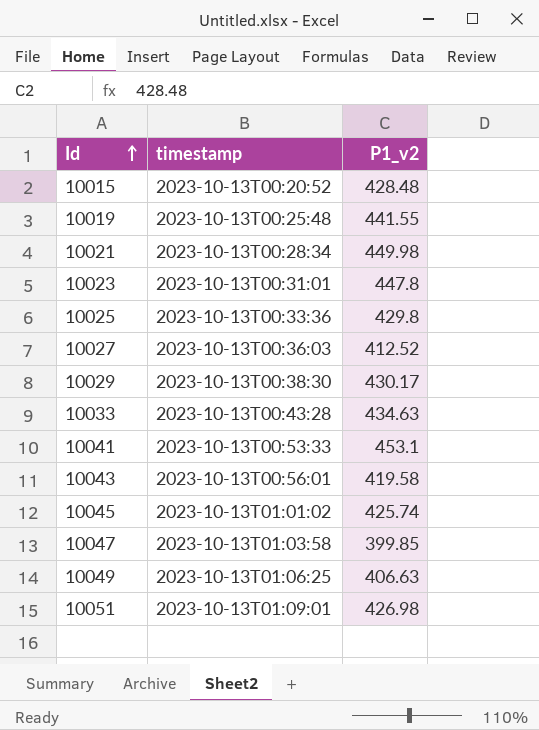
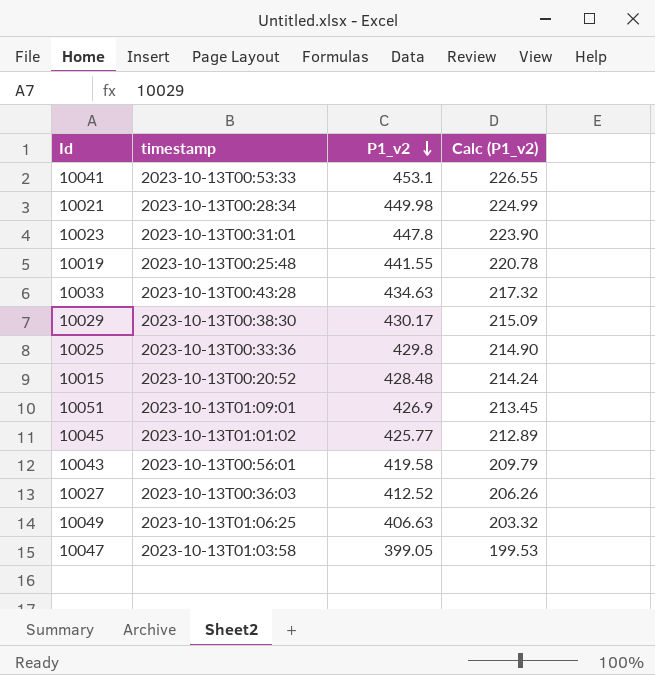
row order: Id ascending -> P1_v2 descending
column Calc (P1_v2) | formula: none -> [P1_v2] * 0.5
10051 | P1_v2: 426.98 -> 426.9
10045 | P1_v2: 425.74 -> 425.77
10047 | P1_v2: 399.85 -> 399.05

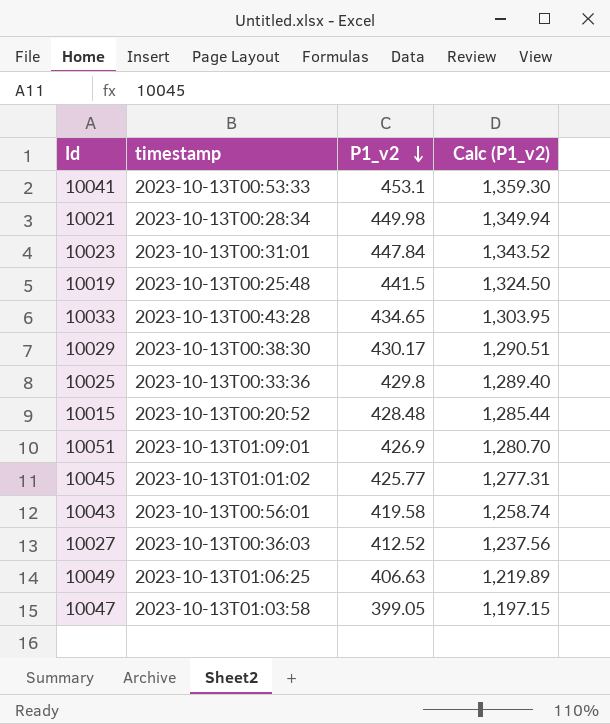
column Calc (P1_v2) | formula: [P1_v2] * 0.5 -> [P1_v2] * 3
10023 | P1_v2: 447.8 -> 447.84
10019 | P1_v2: 441.55 -> 441.5
10033 | P1_v2: 434.63 -> 434.65

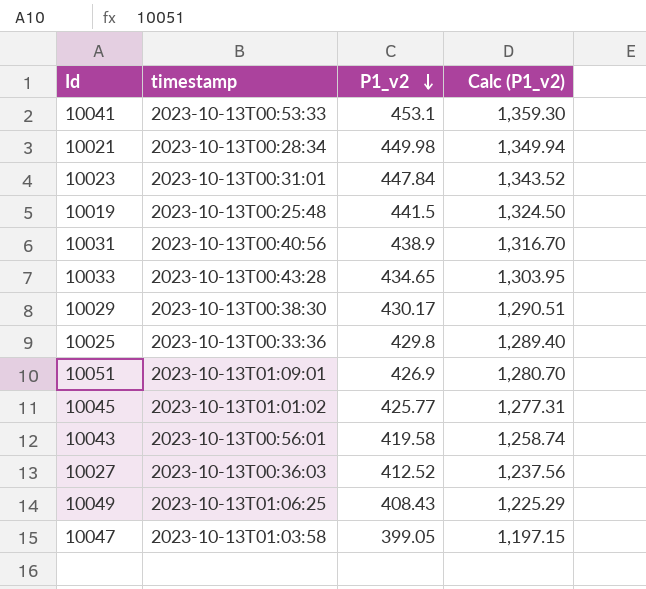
row 10015: 2023-10-13T00:20:52 | 428.48 | 1,285.44 -> none
row 10031: none -> 2023-10-13T00:40:56 | 438.9 | 1,316.70
10049 | P1_v2: 406.63 -> 408.43
10049 | Calc (P1_v2): 1,219.89 -> 1,225.29

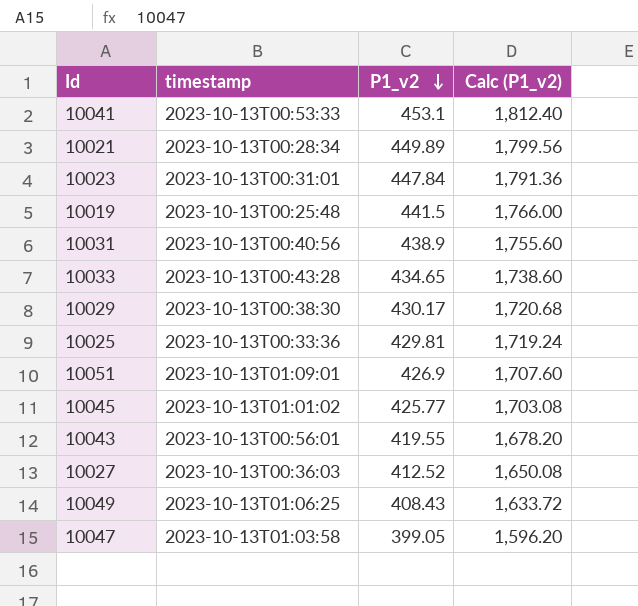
column Calc (P1_v2) | formula: [P1_v2] * 3 -> [P1_v2] * 4
10021 | P1_v2: 449.98 -> 449.89
10025 | P1_v2: 429.8 -> 429.81
10043 | P1_v2: 419.58 -> 419.55

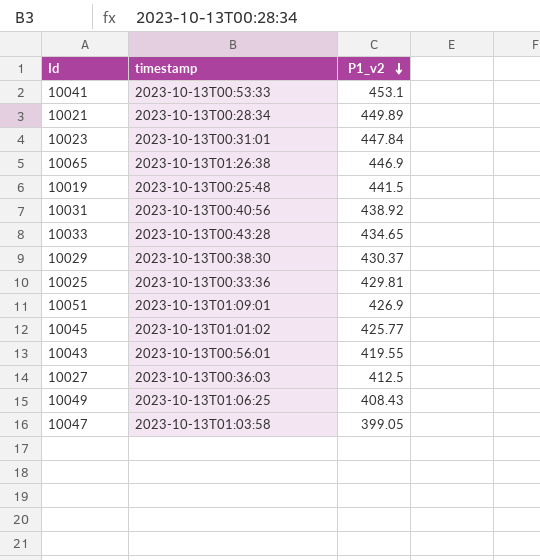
column Calc (P1_v2) | formula: [P1_v2] * 4 -> none
row 10065: none -> 2023-10-13T01:26:38 | 446.9
10031 | P1_v2: 438.9 -> 438.92
10029 | P1_v2: 430.17 -> 430.37
10027 | P1_v2: 412.52 -> 412.5

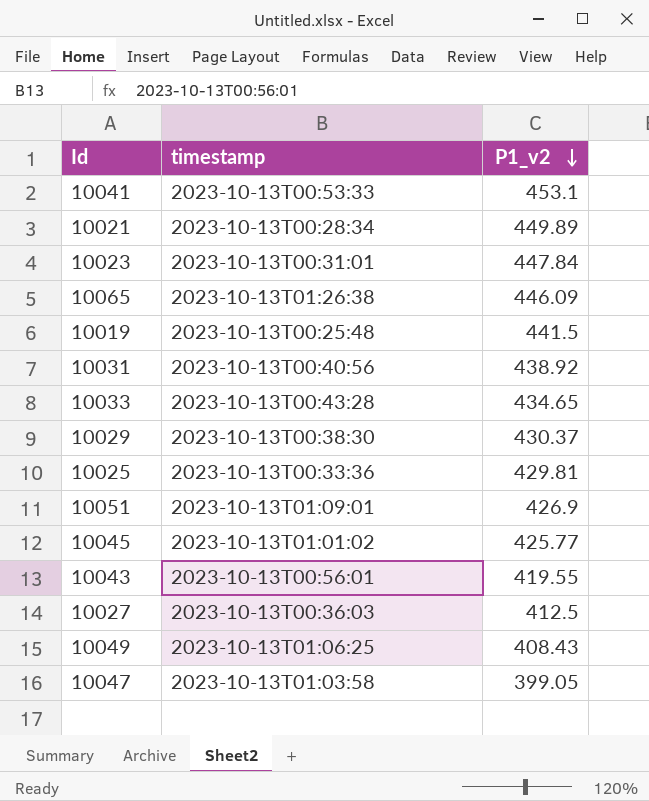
10065 | P1_v2: 446.9 -> 446.09

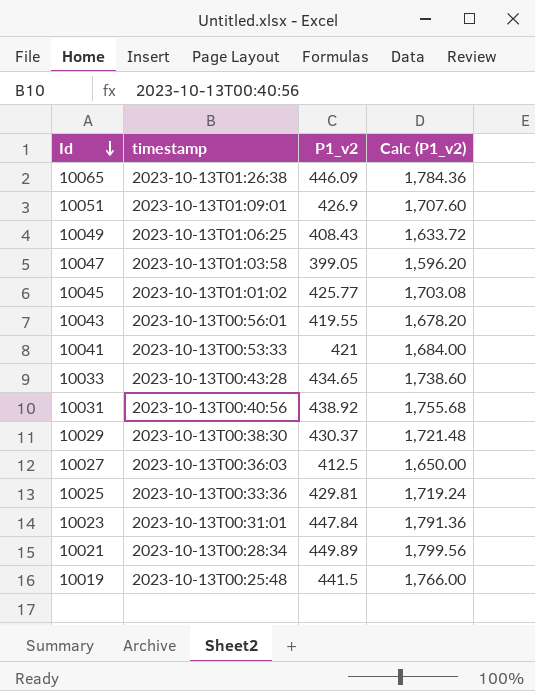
row order: P1_v2 descending -> Id descending
column Calc (P1_v2) | formula: none -> [P1_v2] * 4
10041 | P1_v2: 453.1 -> 421

